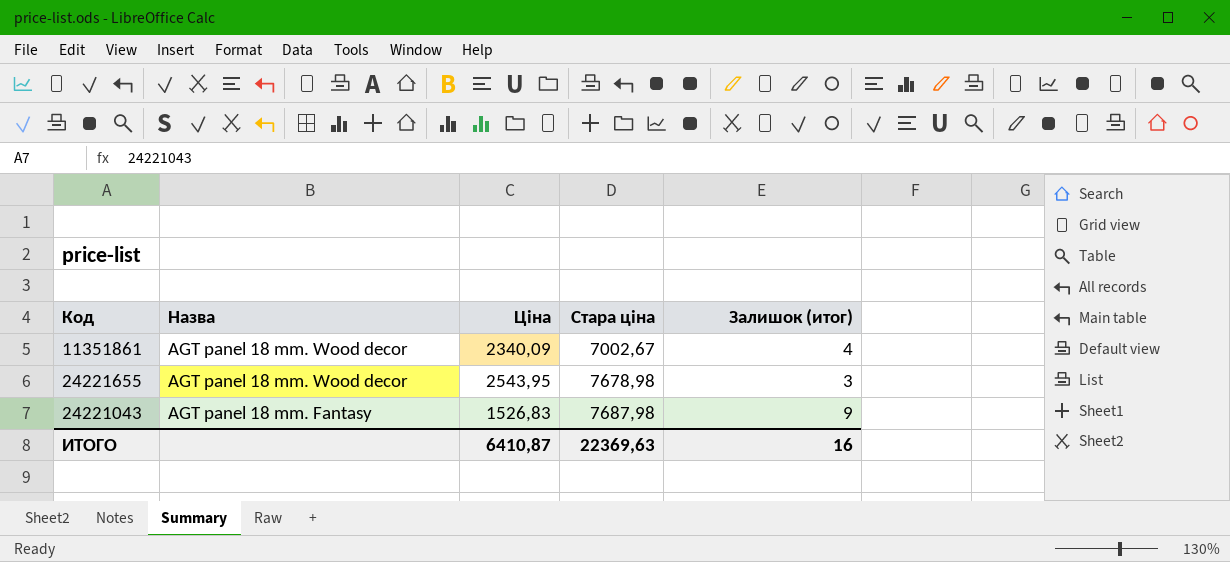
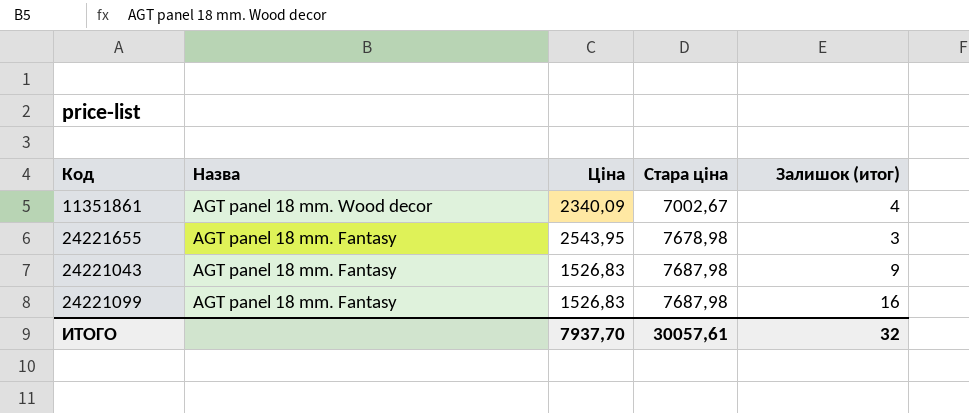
24221655 | Назва: AGT panel 18 mm. Wood decor -> AGT panel 18 mm. Fantasy
row 24221099: none -> AGT panel 18 mm. Fantasy | 1526,83 | 7687,98 | 16
ИТОГО | Ціна: 6410,87 -> 7937,70
ИТОГО | Стара ціна: 22369,63 -> 30057,61
ИТОГО | Залишок (итог): 16 -> 32

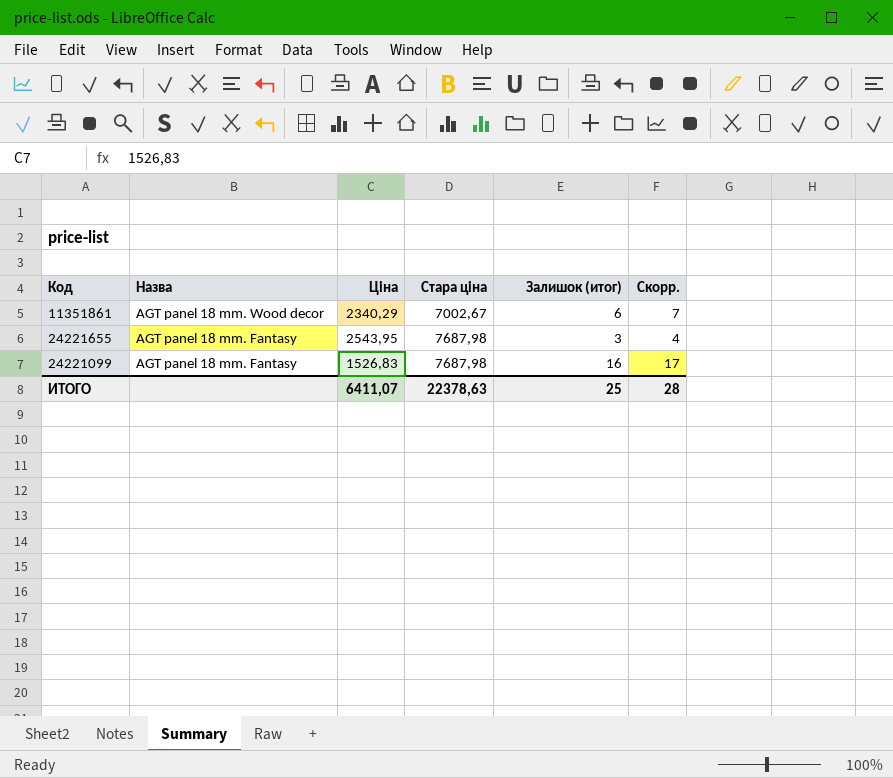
column Скорр. | formula: none -> [Залишок (итог)] + 1
row 24221043: AGT panel 18 mm. Fantasy | 1526,83 | 7687,98 | 9 -> none
11351861 | Ціна: 2340,09 -> 2340,29
11351861 | Залишок (итог): 4 -> 6
24221655 | Стара ціна: 7678,98 -> 7687,98
ИТОГО | Ціна: 7937,70 -> 6411,07
ИТОГО | Стара ціна: 30057,61 -> 22378,63
ИТОГО | Залишок (итог): 32 -> 25

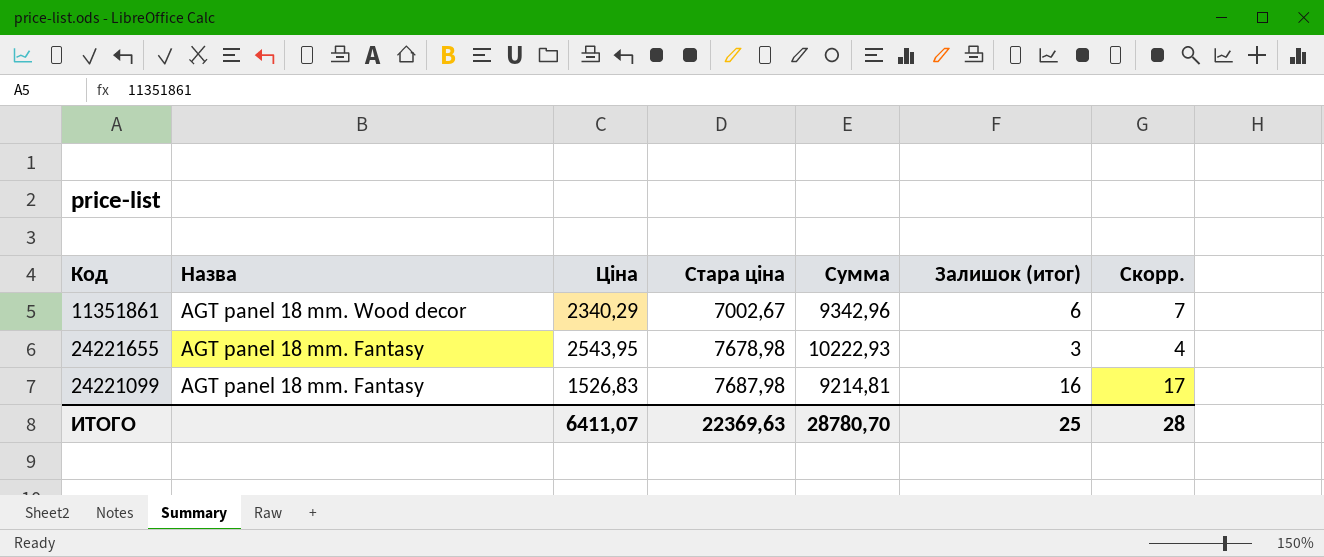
column Сумма | formula: none -> [Ціна] + [Стара ціна]
24221655 | Стара ціна: 7687,98 -> 7678,98
ИТОГО | Стара ціна: 22378,63 -> 22369,63

